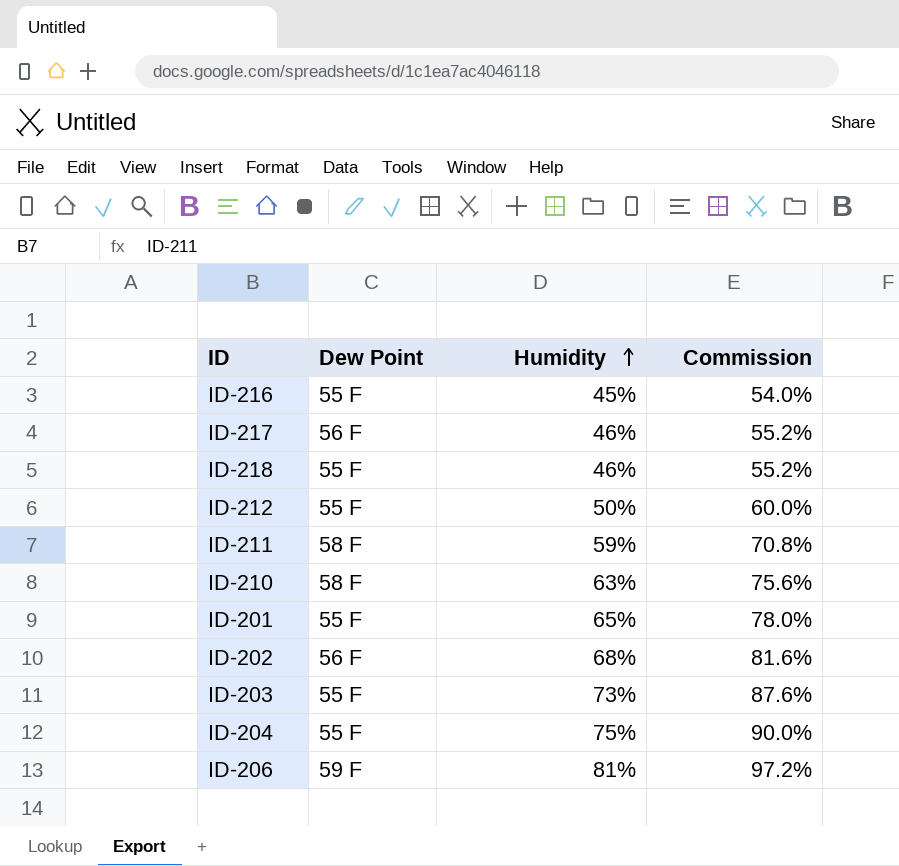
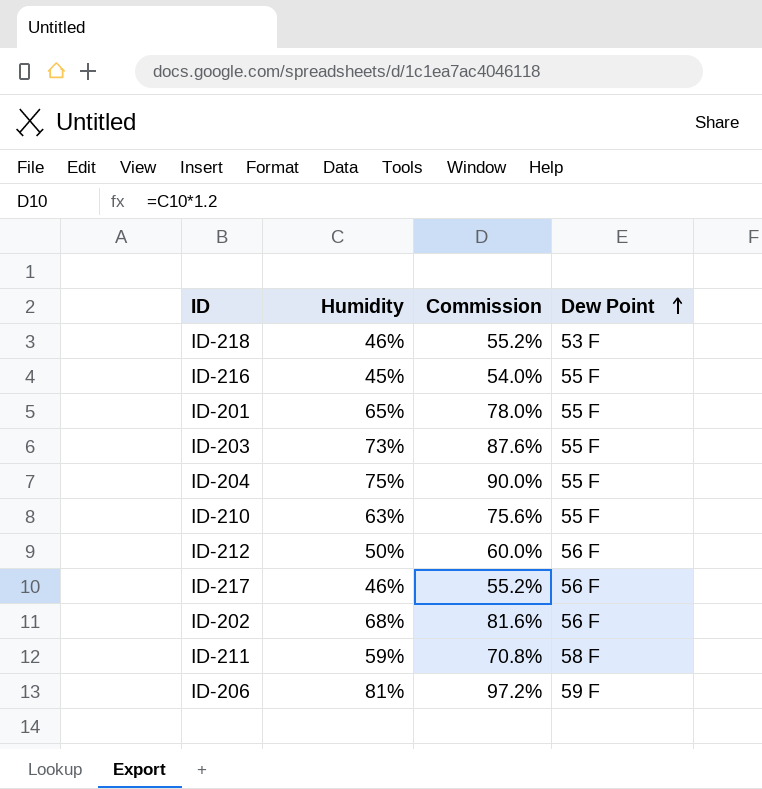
row order: Humidity ascending -> Dew Point ascending
column Dew Point | position: 2 -> 4
ID-218 | Dew Point: 55 F -> 53 F
ID-210 | Dew Point: 58 F -> 55 F
ID-212 | Dew Point: 55 F -> 56 F

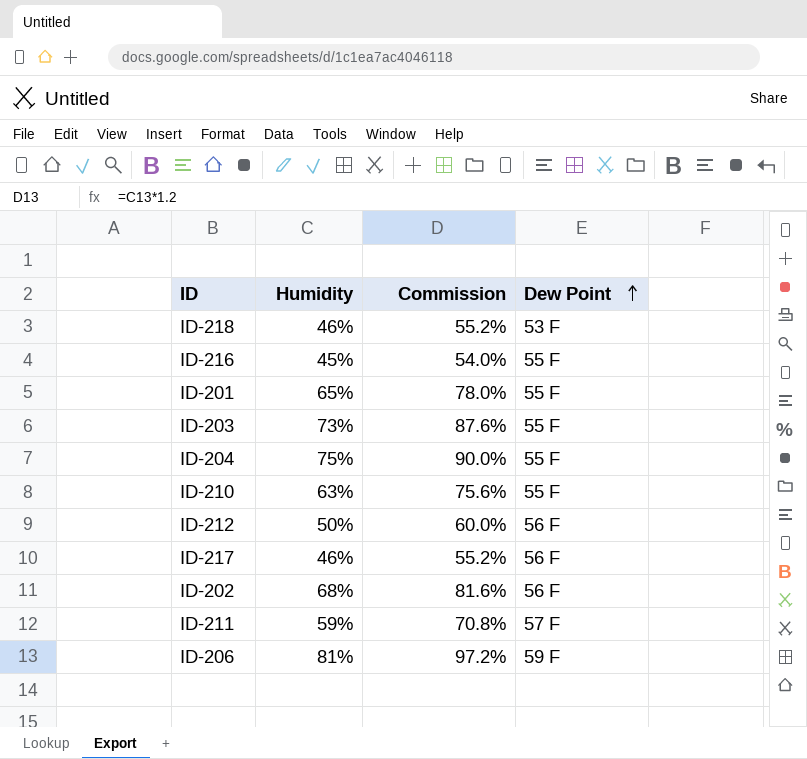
ID-211 | Dew Point: 58 F -> 57 F

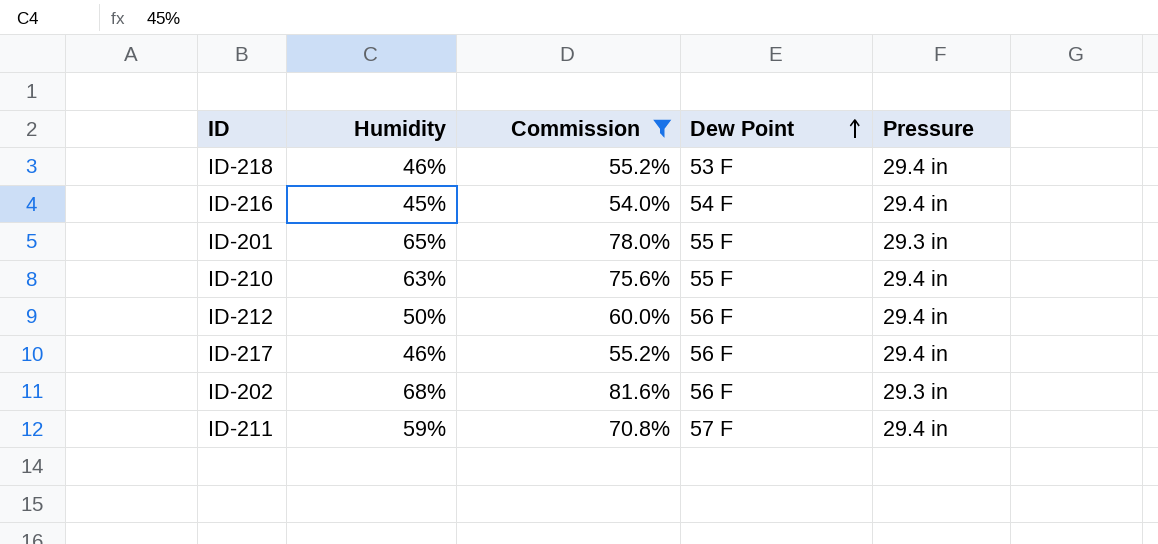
filter: none -> Commission <= 81.6%
column Pressure | position: none -> 5
ID-216 | Dew Point: 55 F -> 54 F

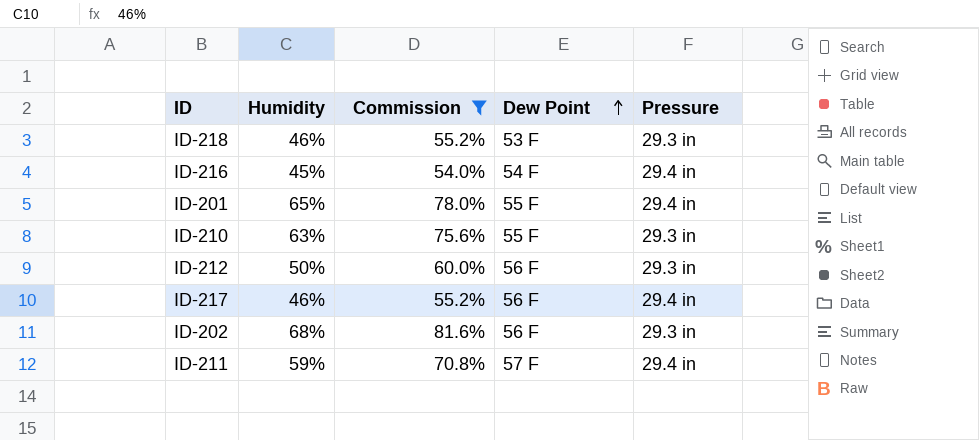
ID-218 | Pressure: 29.4 in -> 29.3 in
ID-201 | Pressure: 29.3 in -> 29.4 in
ID-210 | Pressure: 29.4 in -> 29.3 in
ID-212 | Pressure: 29.4 in -> 29.3 in

